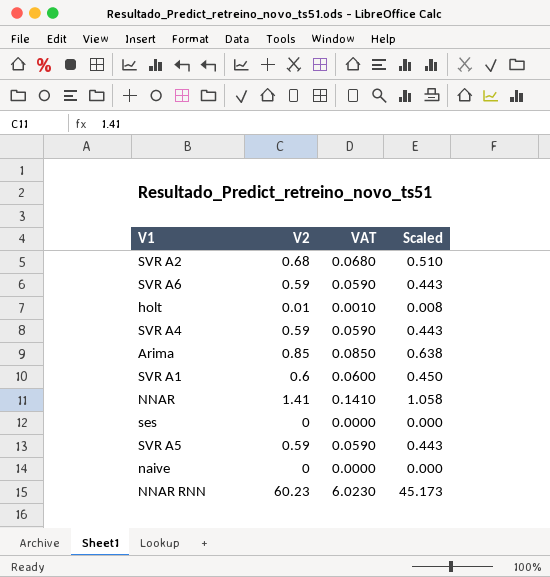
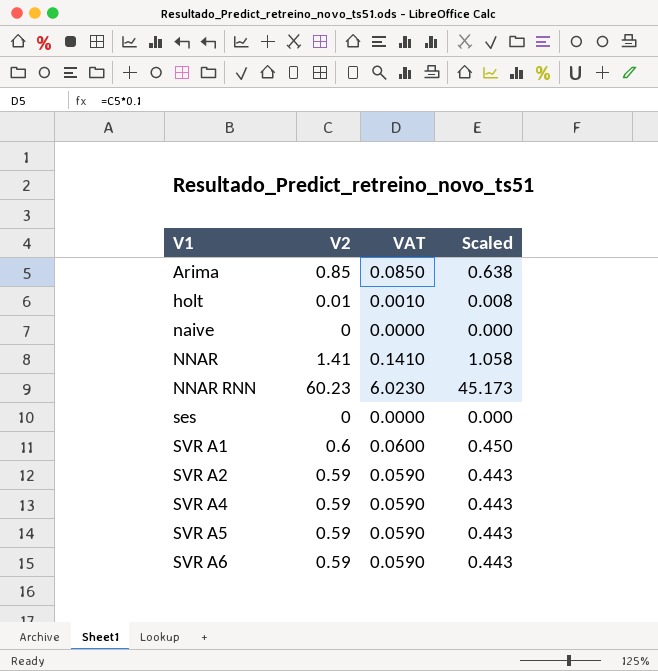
row order: none -> V1 ascending
SVR A2 | V2: 0.68 -> 0.59
SVR A2 | VAT: 0.0680 -> 0.0590
SVR A2 | Scaled: 0.510 -> 0.443

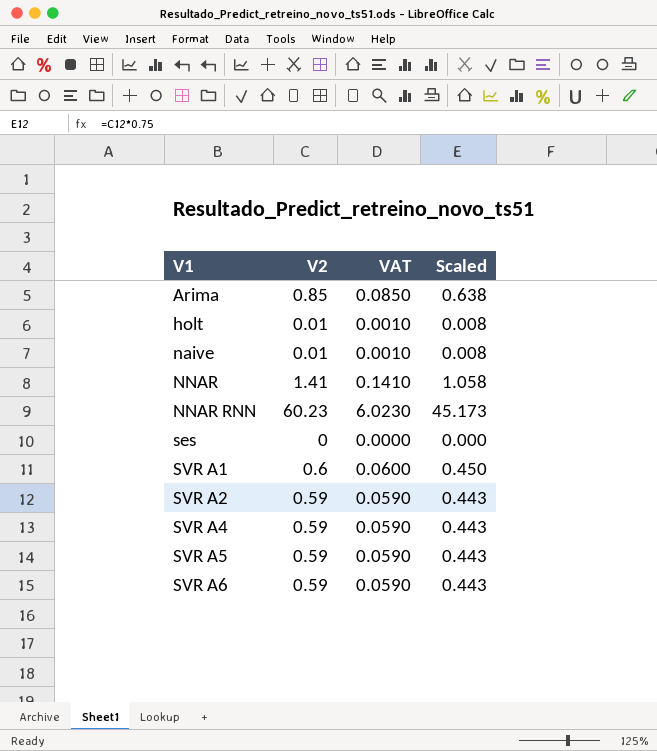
naive | V2: 0 -> 0.01
naive | VAT: 0.0000 -> 0.0010
naive | Scaled: 0.000 -> 0.008

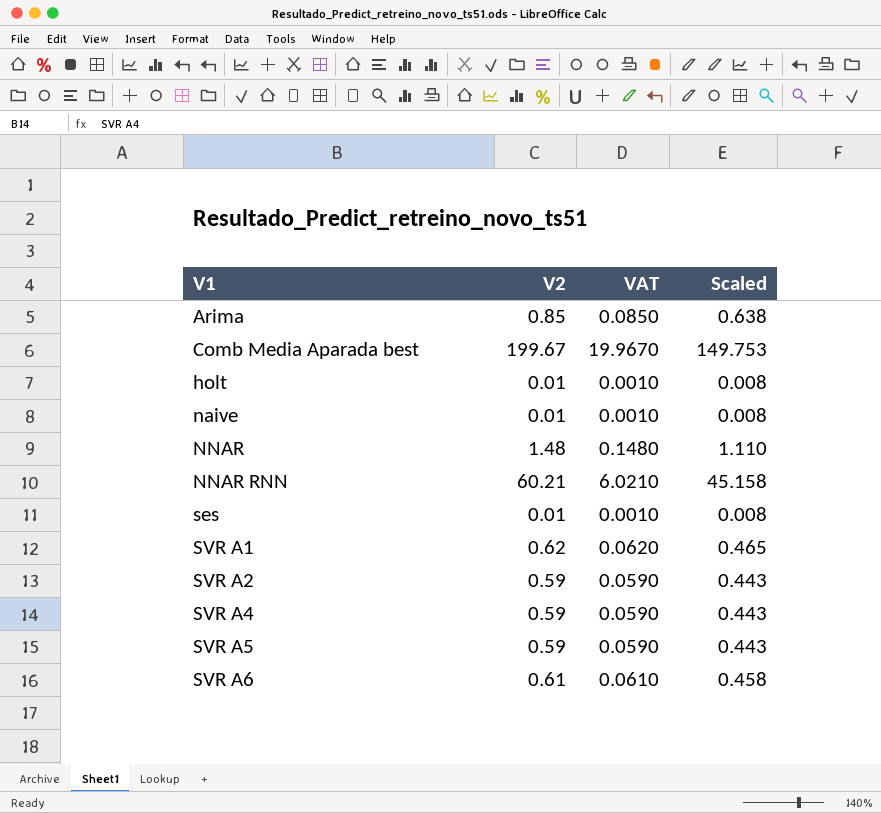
row Comb Media Aparada best: none -> 199.67 | 19.9670 | 149.753
NNAR | V2: 1.41 -> 1.48
NNAR | VAT: 0.1410 -> 0.1480
NNAR | Scaled: 1.058 -> 1.110
NNAR RNN | V2: 60.23 -> 60.21
NNAR RNN | VAT: 6.0230 -> 6.0210
NNAR RNN | Scaled: 45.173 -> 45.158
ses | V2: 0 -> 0.01
ses | VAT: 0.0000 -> 0.0010
ses | Scaled: 0.000 -> 0.008
SVR A1 | V2: 0.6 -> 0.62
SVR A1 | VAT: 0.0600 -> 0.0620
SVR A1 | Scaled: 0.450 -> 0.465
SVR A6 | V2: 0.59 -> 0.61
SVR A6 | VAT: 0.0590 -> 0.0610
SVR A6 | Scaled: 0.443 -> 0.458

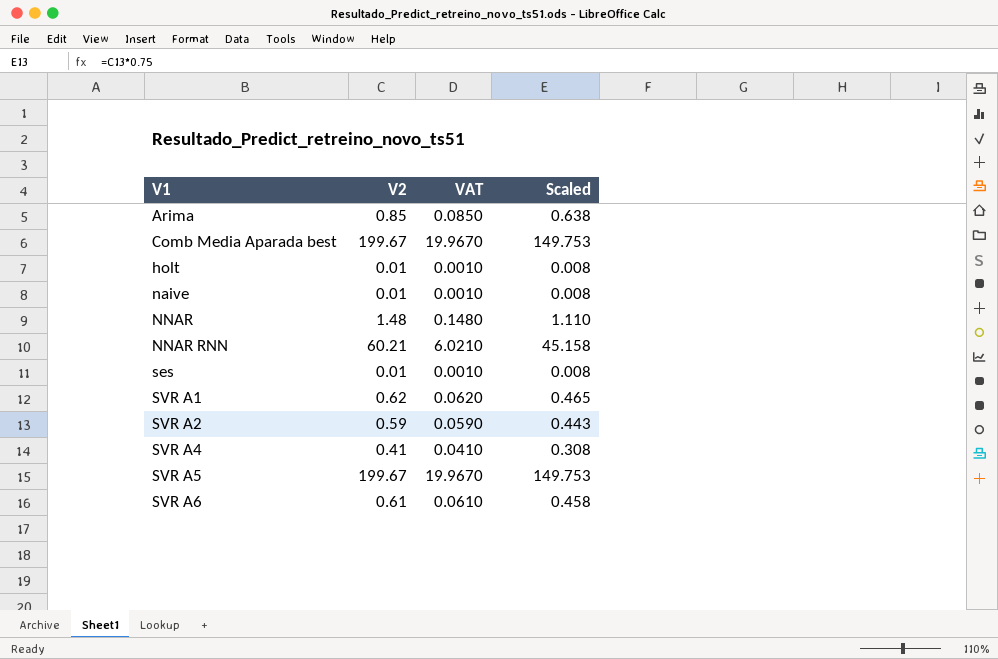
SVR A4 | V2: 0.59 -> 0.41
SVR A4 | VAT: 0.0590 -> 0.0410
SVR A4 | Scaled: 0.443 -> 0.308
SVR A5 | V2: 0.59 -> 199.67
SVR A5 | VAT: 0.0590 -> 19.9670
SVR A5 | Scaled: 0.443 -> 149.753

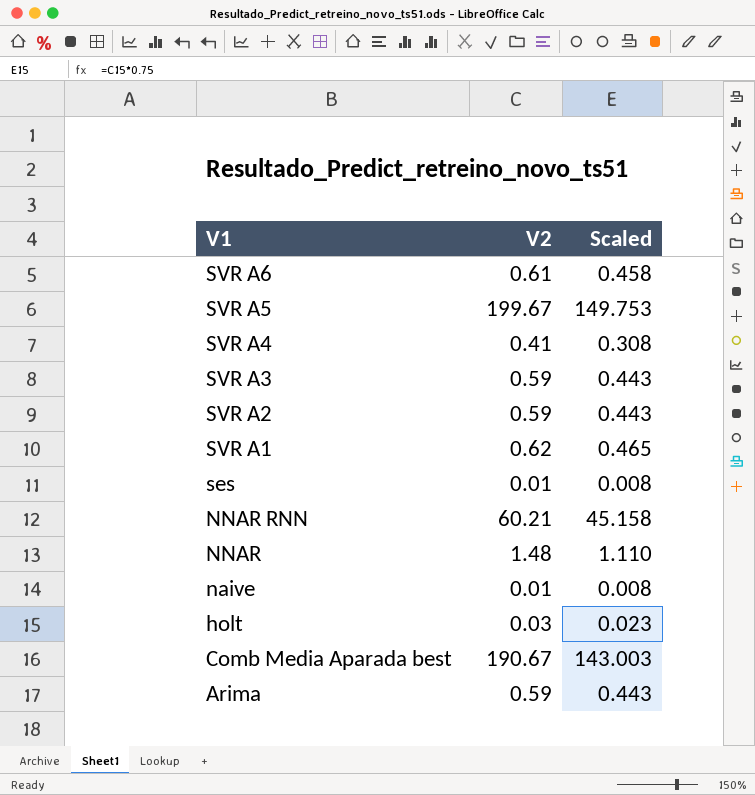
row order: V1 ascending -> V1 descending
column VAT | formula: [V2] * 0.1 -> none
row SVR A3: none -> 0.59 | 0.443
holt | V2: 0.01 -> 0.03
holt | Scaled: 0.008 -> 0.023
Comb Media Aparada best | V2: 199.67 -> 190.67
Comb Media Aparada best | Scaled: 149.753 -> 143.003
Arima | V2: 0.85 -> 0.59
Arima | Scaled: 0.638 -> 0.443

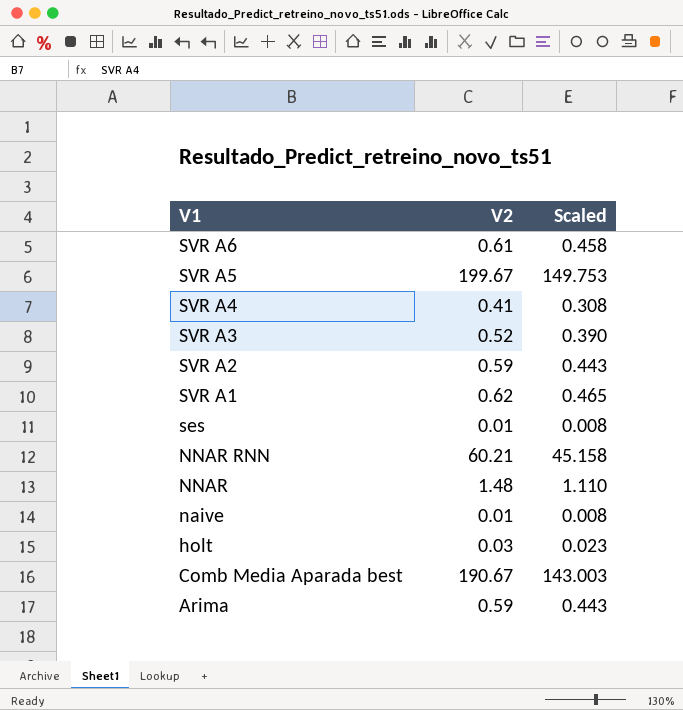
SVR A3 | V2: 0.59 -> 0.52
SVR A3 | Scaled: 0.443 -> 0.390

